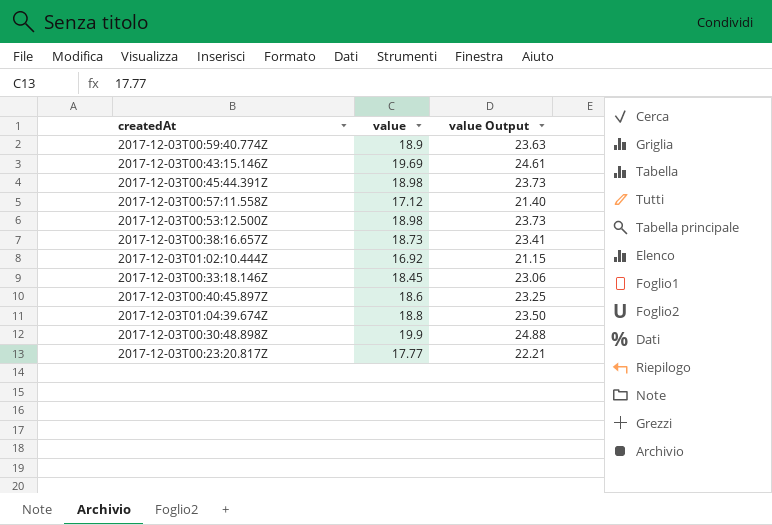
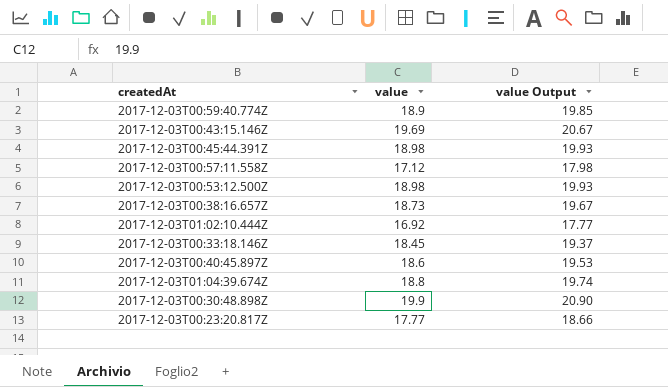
column value Output | formula: [value] * 1.25 -> [value] * 1.05

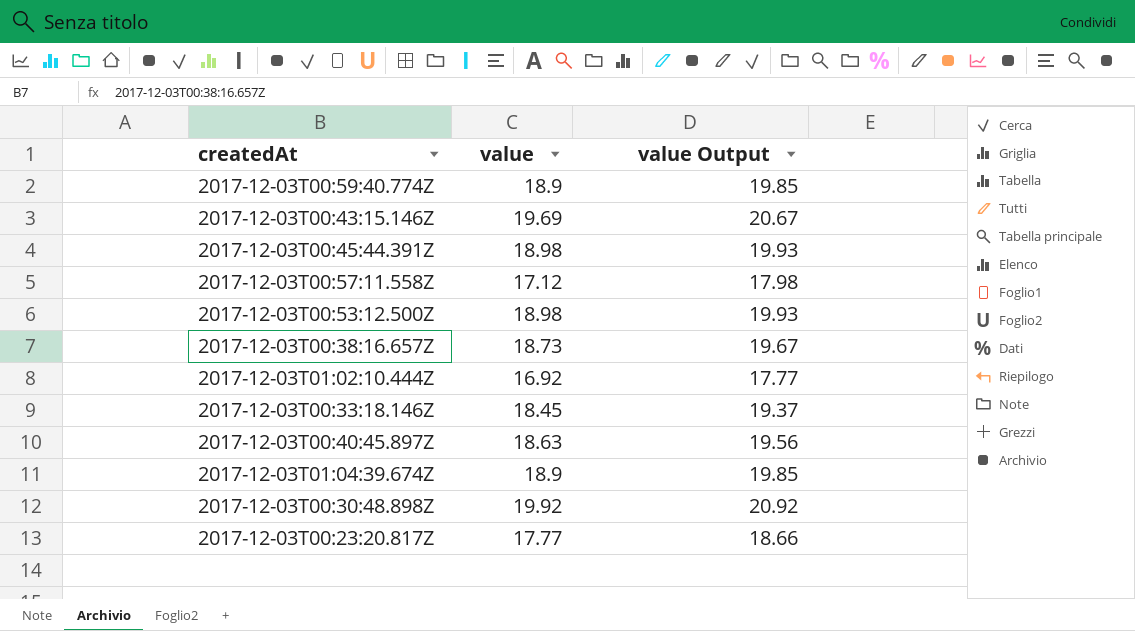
2017-12-03T00:40:45.897Z | value: 18.6 -> 18.63
2017-12-03T00:40:45.897Z | value Output: 19.53 -> 19.56
2017-12-03T01:04:39.674Z | value: 18.8 -> 18.9
2017-12-03T01:04:39.674Z | value Output: 19.74 -> 19.85
2017-12-03T00:30:48.898Z | value: 19.9 -> 19.92
2017-12-03T00:30:48.898Z | value Output: 20.90 -> 20.92

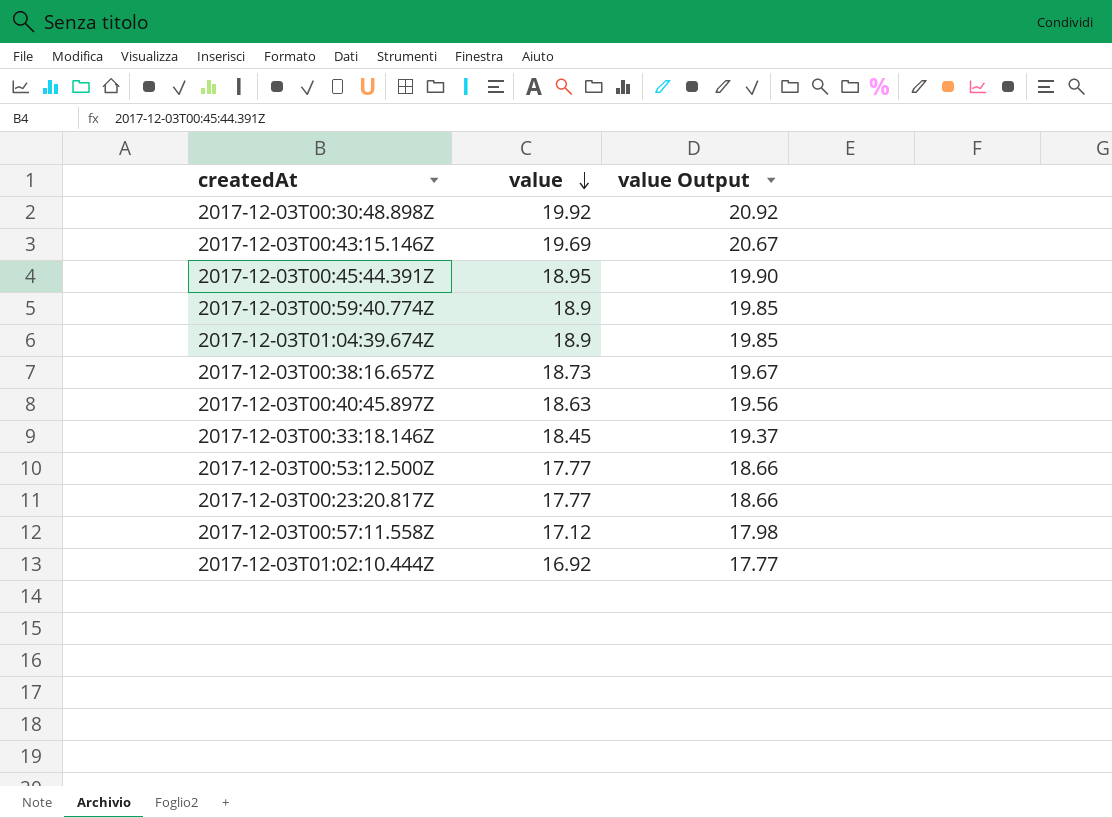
row order: none -> value descending
2017-12-03T00:45:44.391Z | value: 18.98 -> 18.95
2017-12-03T00:45:44.391Z | value Output: 19.93 -> 19.90
2017-12-03T00:53:12.500Z | value: 18.98 -> 17.77
2017-12-03T00:53:12.500Z | value Output: 19.93 -> 18.66

